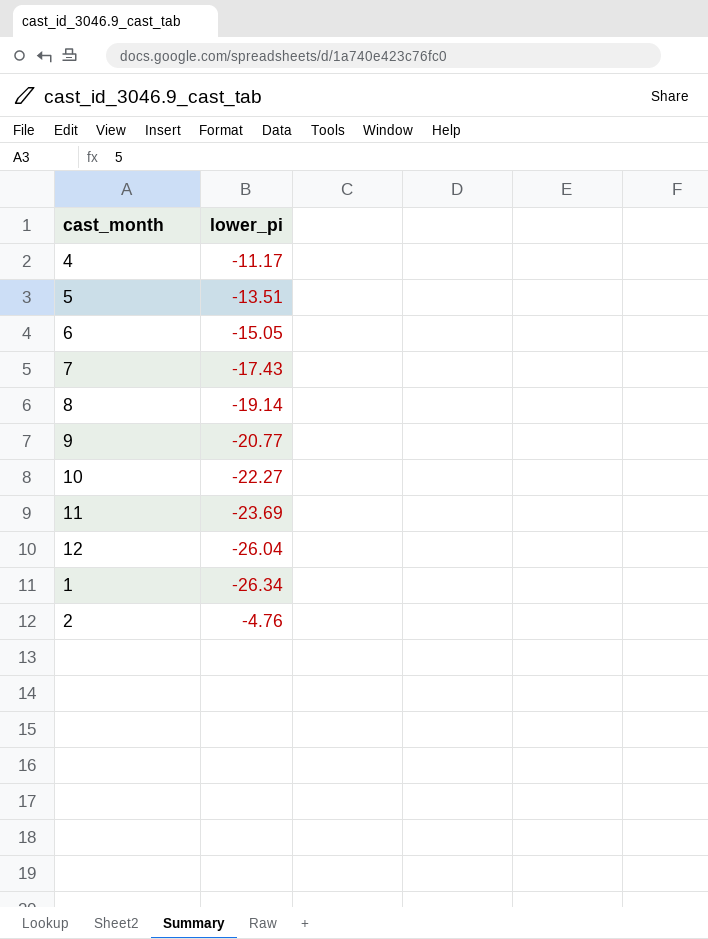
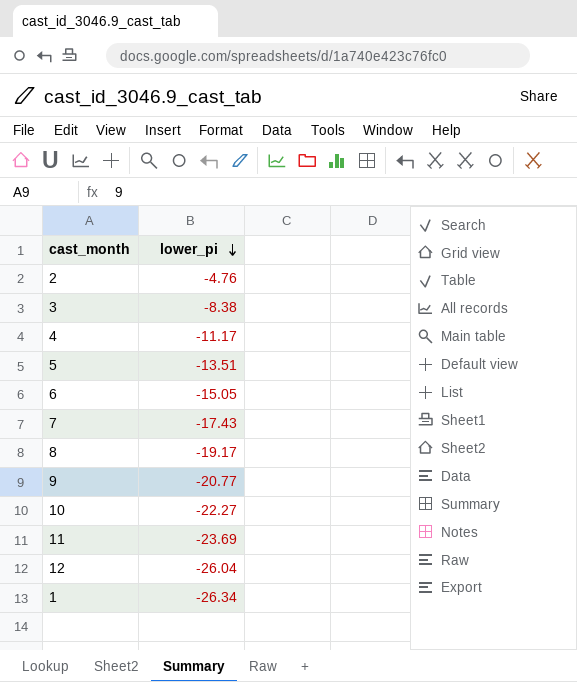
row order: none -> lower_pi descending
row 3: none -> -8.38
8 | lower_pi: -19.14 -> -19.17

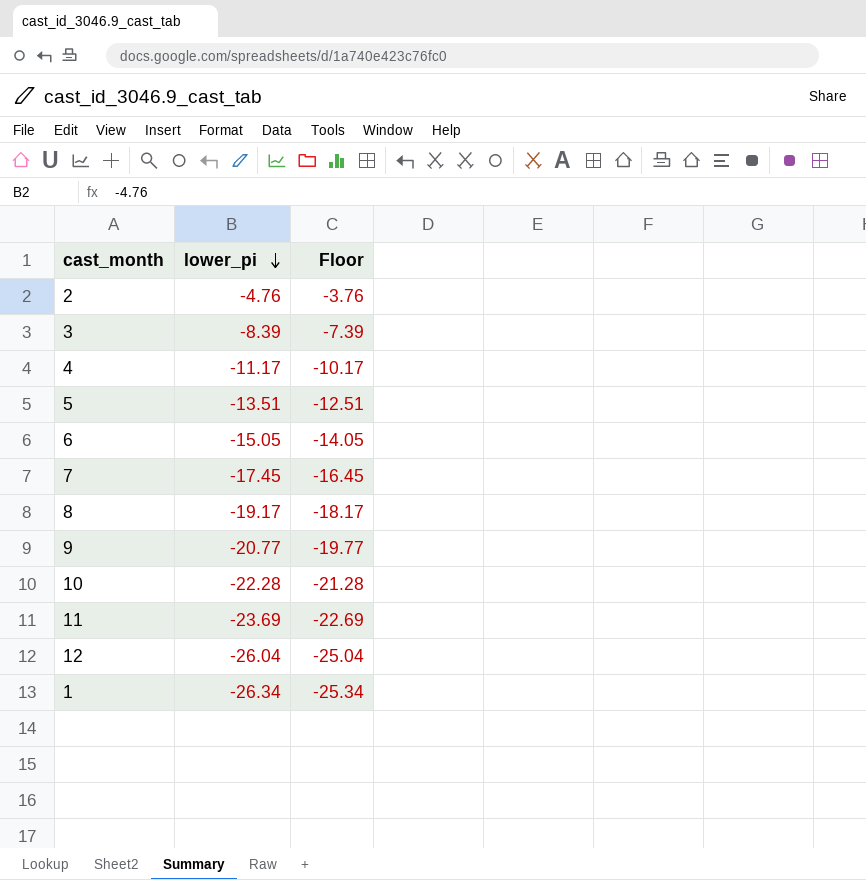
column Floor | formula: none -> [lower_pi] + 1
3 | lower_pi: -8.38 -> -8.39
7 | lower_pi: -17.43 -> -17.45
10 | lower_pi: -22.27 -> -22.28

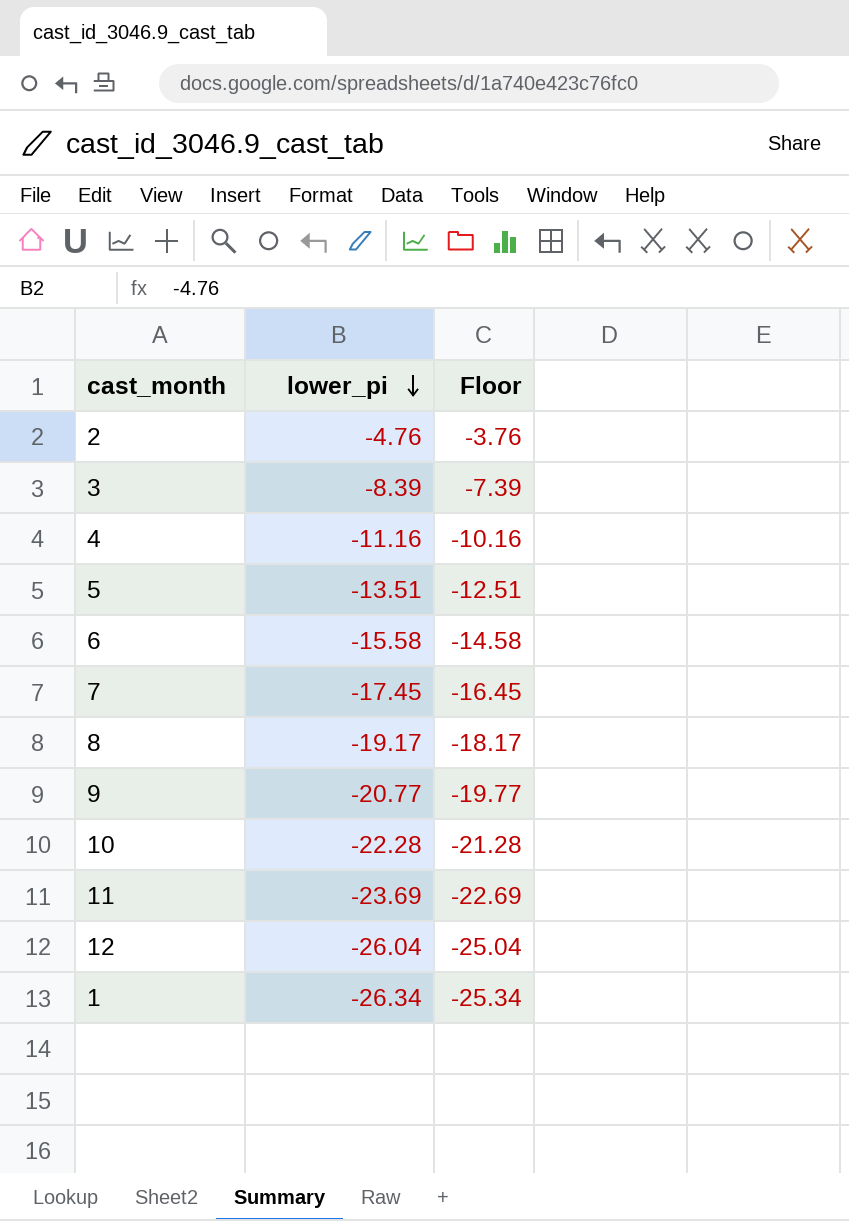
4 | lower_pi: -11.17 -> -11.16
4 | Floor: -10.17 -> -10.16
6 | lower_pi: -15.05 -> -15.58
6 | Floor: -14.05 -> -14.58

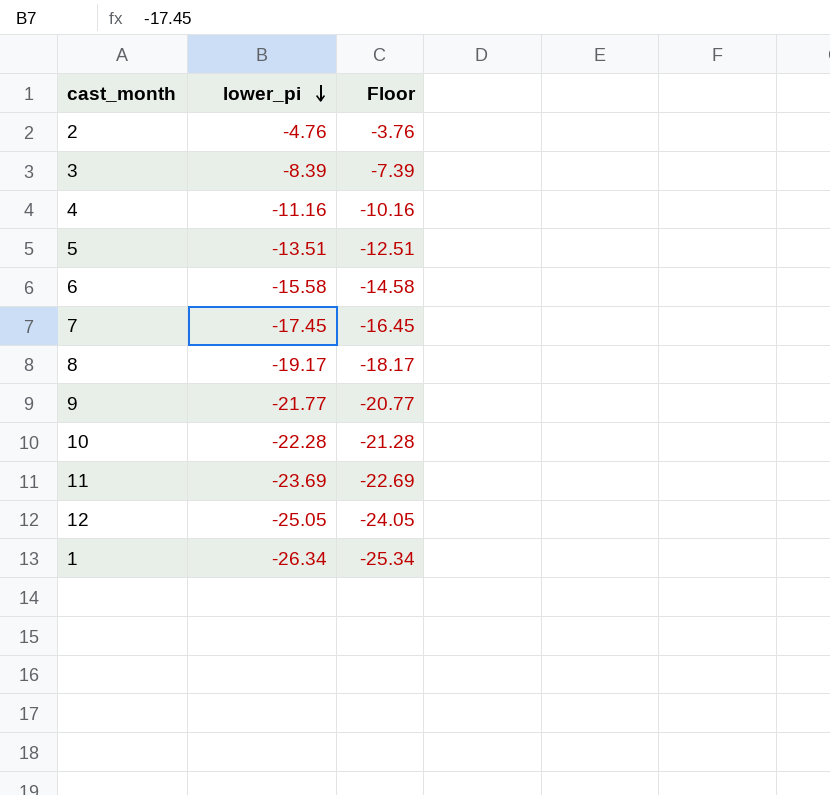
9 | lower_pi: -20.77 -> -21.77
9 | Floor: -19.77 -> -20.77
12 | lower_pi: -26.04 -> -25.05
12 | Floor: -25.04 -> -24.05

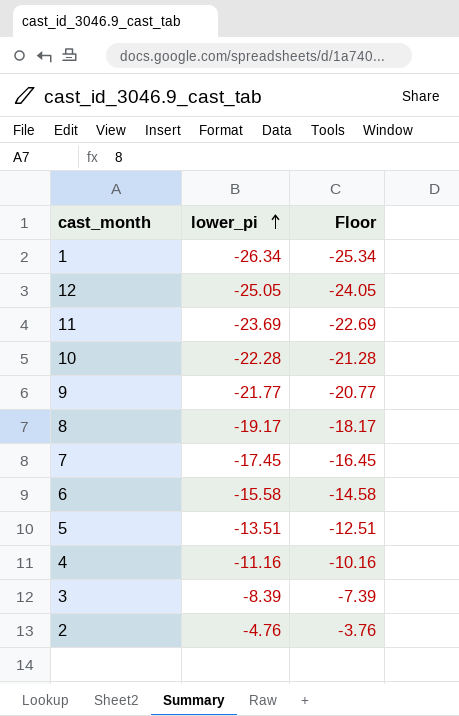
row order: lower_pi descending -> lower_pi ascending

